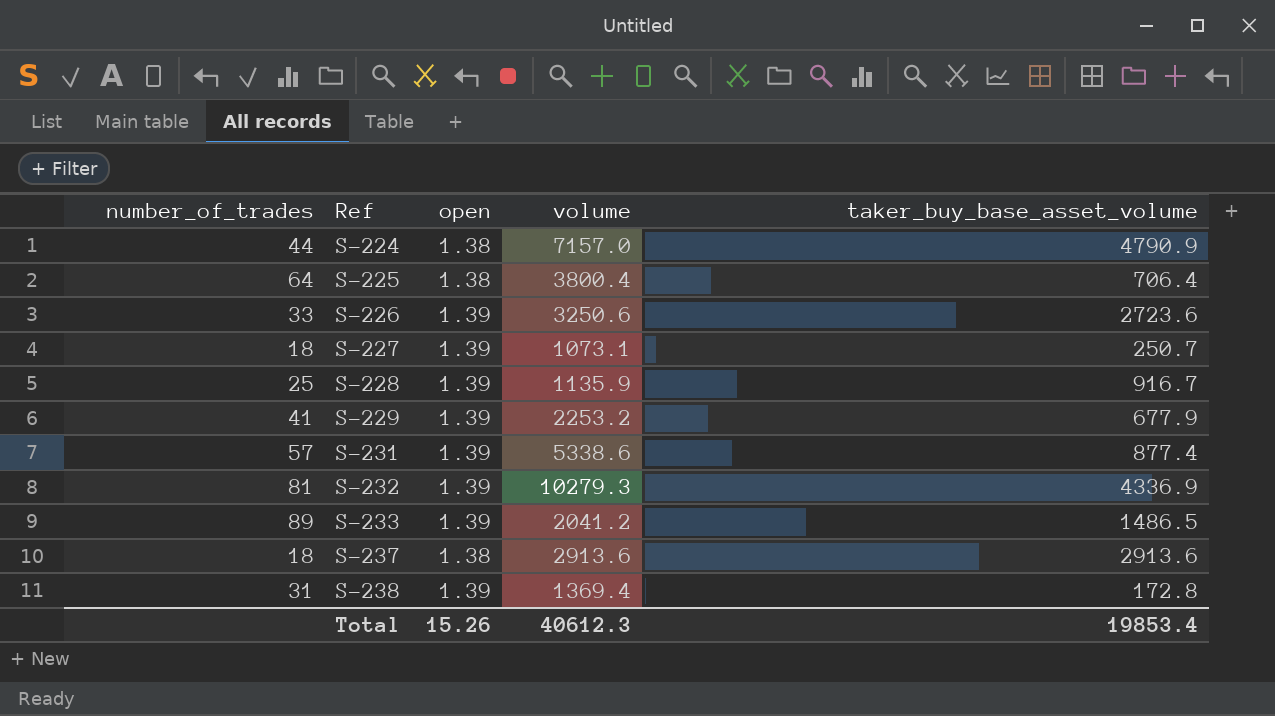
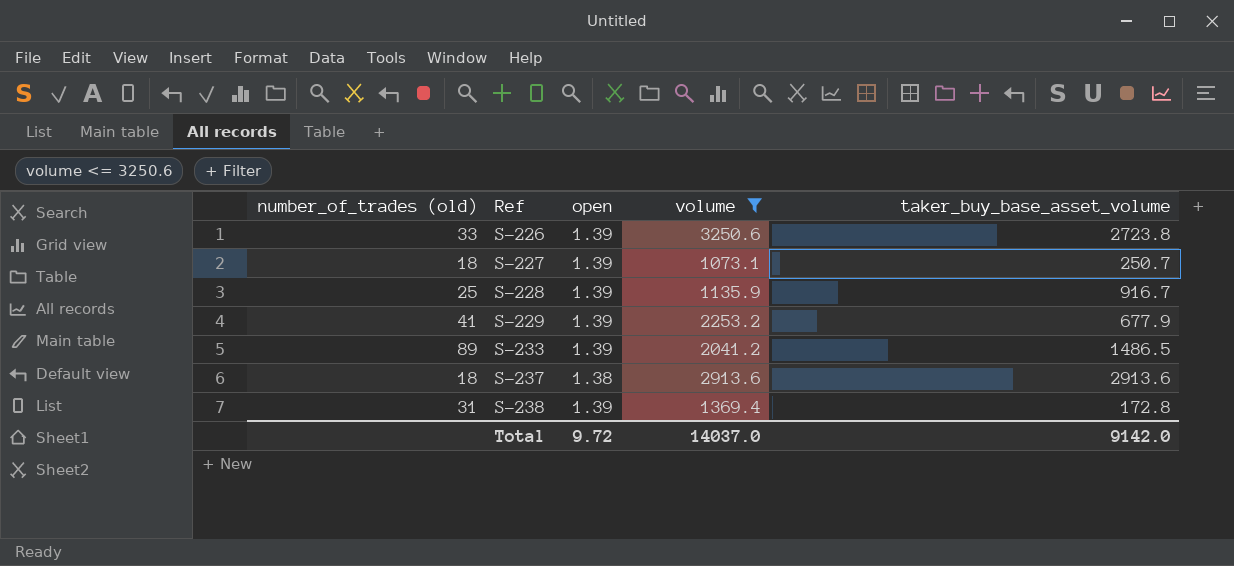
filter: none -> volume <= 3250.6
column name: number_of_trades -> number_of_trades (old)
S-226 | taker_buy_base_asset_volume: 2723.6 -> 2723.8
Total | open: 15.26 -> 9.72
Total | volume: 40612.3 -> 14037.0
Total | taker_buy_base_asset_volume: 19853.4 -> 9142.0

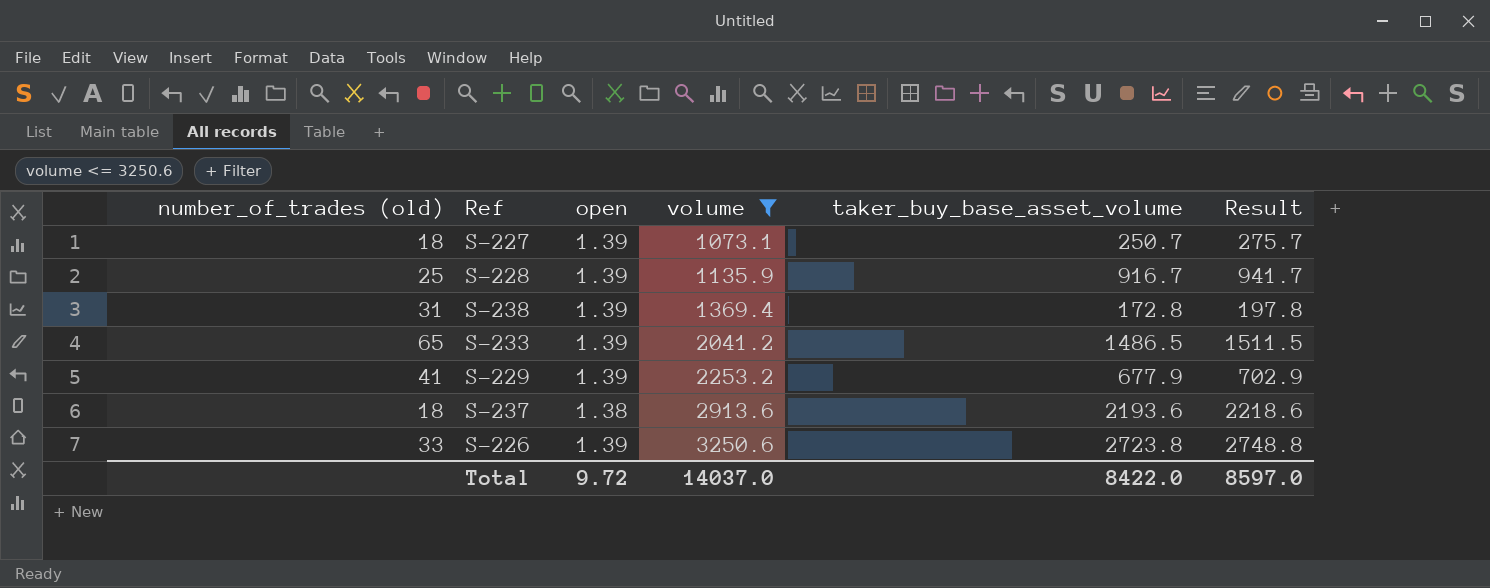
row order: Ref ascending -> volume ascending
column Result | formula: none -> [taker_buy_base_asset_volume] + 25
S-233 | number_of_trades (old): 89 -> 65
S-237 | taker_buy_base_asset_volume: 2913.6 -> 2193.6
Total | taker_buy_base_asset_volume: 9142.0 -> 8422.0

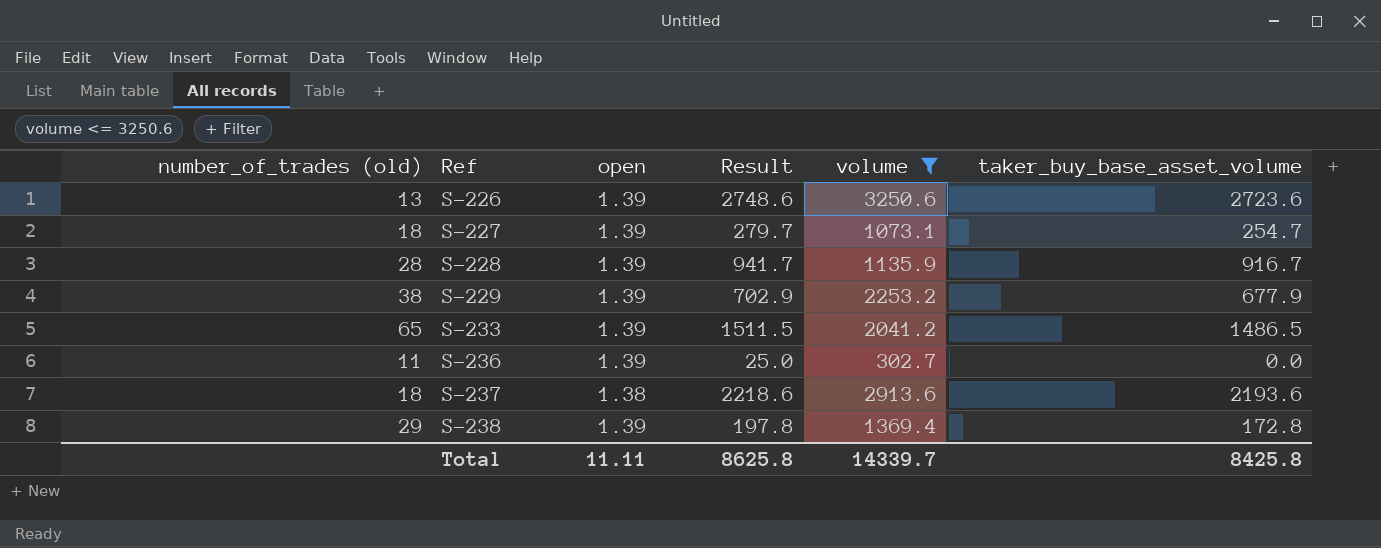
row order: volume ascending -> Ref ascending
column Result | position: 6 -> 4
S-226 | number_of_trades (old): 33 -> 13
S-226 | Result: 2748.8 -> 2748.6
S-226 | taker_buy_base_asset_volume: 2723.8 -> 2723.6
S-227 | Result: 275.7 -> 279.7
S-227 | taker_buy_base_asset_volume: 250.7 -> 254.7
S-228 | number_of_trades (old): 25 -> 28
S-229 | number_of_trades (old): 41 -> 38
row S-236: none -> 11 | 1.39 | 25.0 | 302.7 | 0.0
S-238 | number_of_trades (old): 31 -> 29
Total | open: 9.72 -> 11.11
Total | Result: 8597.0 -> 8625.8
Total | volume: 14037.0 -> 14339.7
Total | taker_buy_base_asset_volume: 8422.0 -> 8425.8

